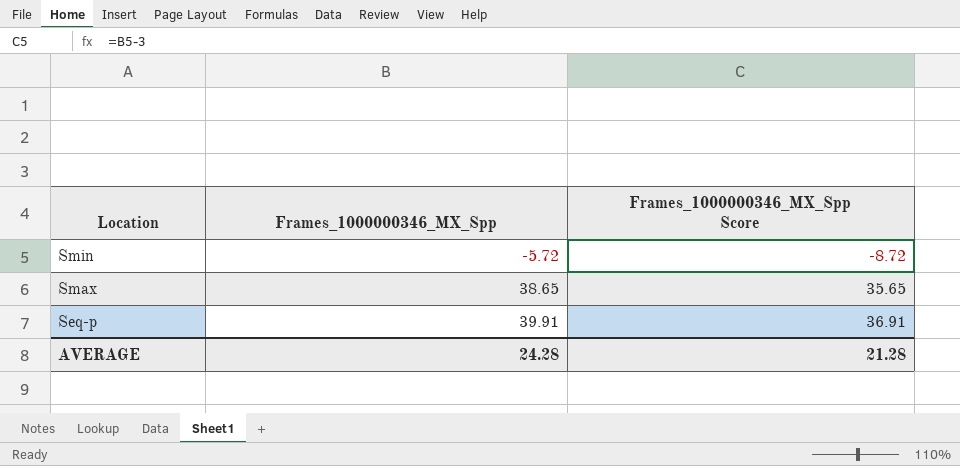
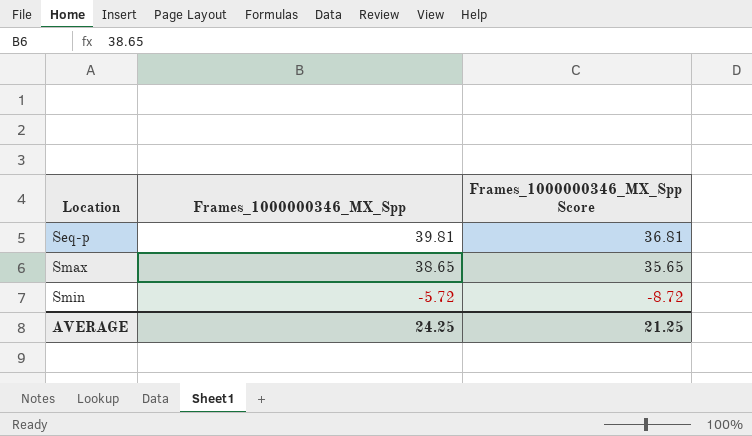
row order: Location descending -> Location ascending
Seq-p | Frames_1000000346_MX_Spp: 39.91 -> 39.81
Seq-p | Frames_1000000346_MX_Spp Score: 36.91 -> 36.81
AVERAGE | Frames_1000000346_MX_Spp: 24.28 -> 24.25
AVERAGE | Frames_1000000346_MX_Spp Score: 21.28 -> 21.25

